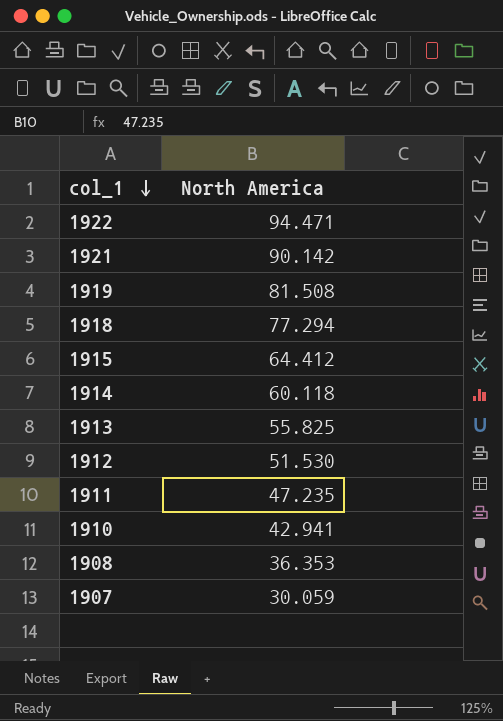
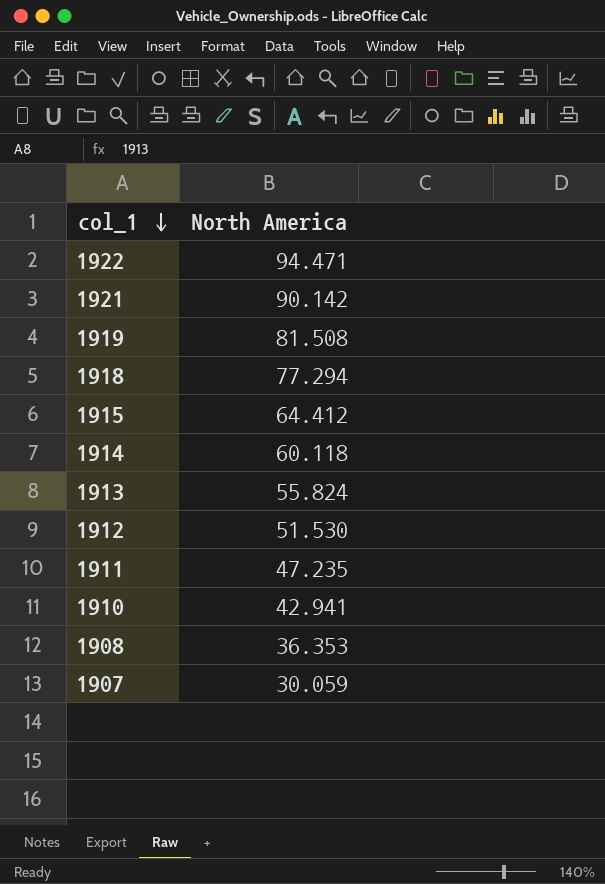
1913 | North America: 55.825 -> 55.824

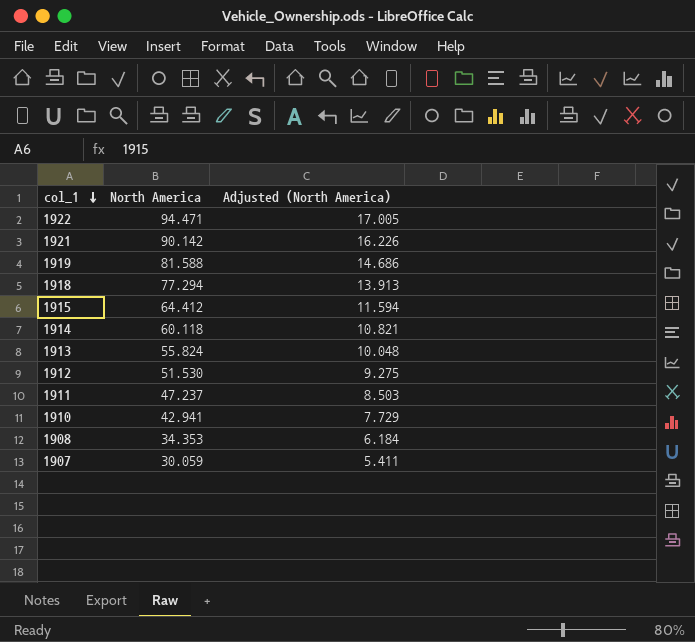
column Adjusted (North America) | formula: none -> [North America] * 0.18
1919 | North America: 81.508 -> 81.588
1911 | North America: 47.235 -> 47.237
1908 | North America: 36.353 -> 34.353

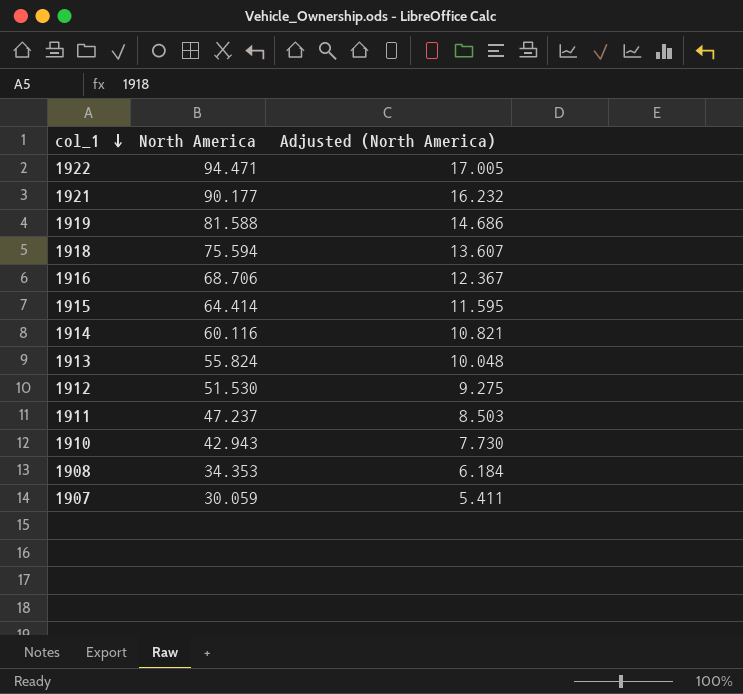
1921 | North America: 90.142 -> 90.177
1921 | Adjusted (North America): 16.226 -> 16.232
1918 | North America: 77.294 -> 75.594
1918 | Adjusted (North America): 13.913 -> 13.607
row 1916: none -> 68.706 | 12.367
1915 | North America: 64.412 -> 64.414
1915 | Adjusted (North America): 11.594 -> 11.595
1914 | North America: 60.118 -> 60.116
1910 | North America: 42.941 -> 42.943
1910 | Adjusted (North America): 7.729 -> 7.730

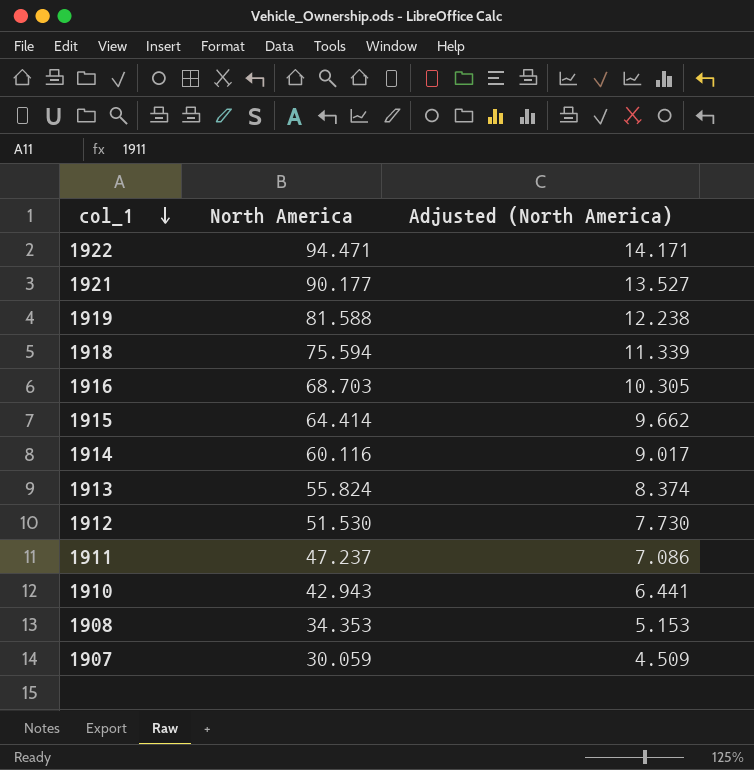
column Adjusted (North America) | formula: [North America] * 0.18 -> [North America] * 0.15
1916 | North America: 68.706 -> 68.703

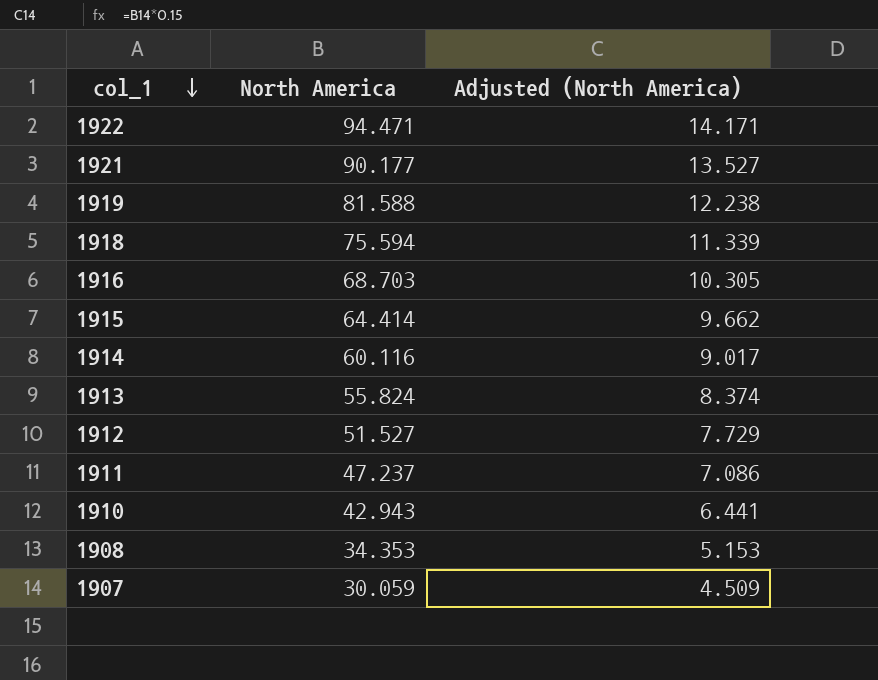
1912 | North America: 51.530 -> 51.527
1912 | Adjusted (North America): 7.730 -> 7.729

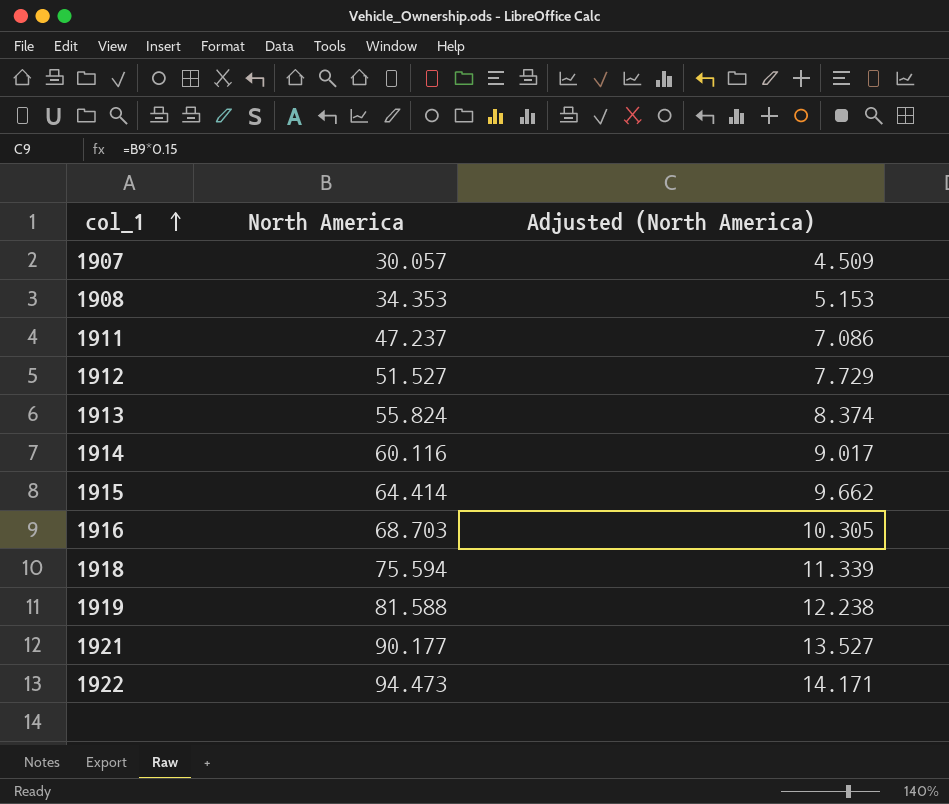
row order: col_1 descending -> col_1 ascending
row 1910: 42.943 | 6.441 -> none
1907 | North America: 30.059 -> 30.057
1922 | North America: 94.471 -> 94.473

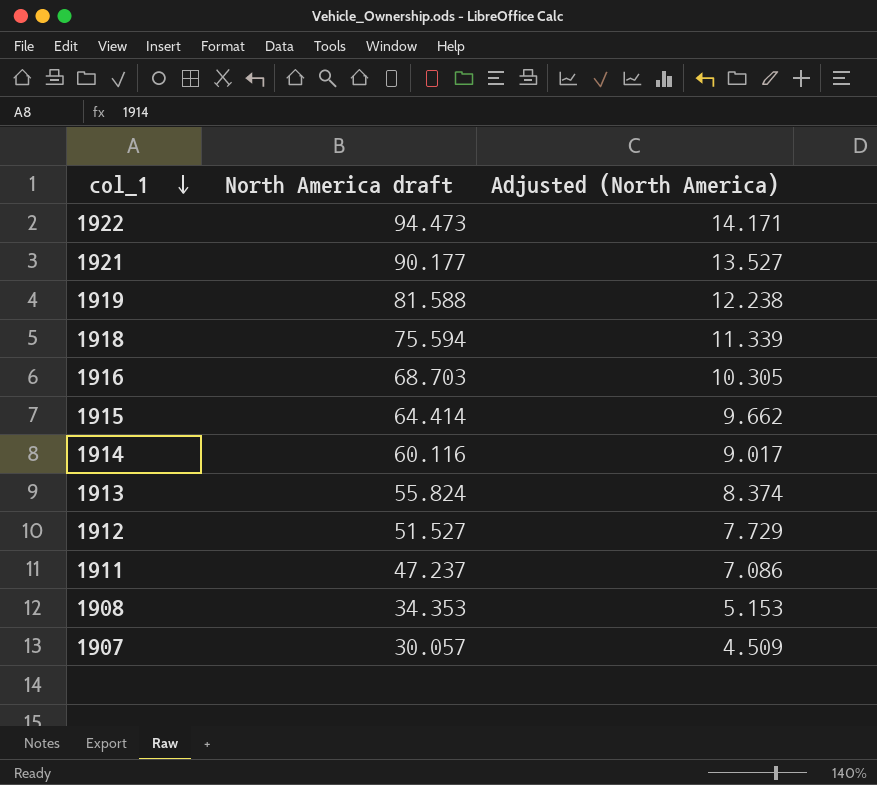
row order: col_1 ascending -> col_1 descending
column name: North America -> North America draft

